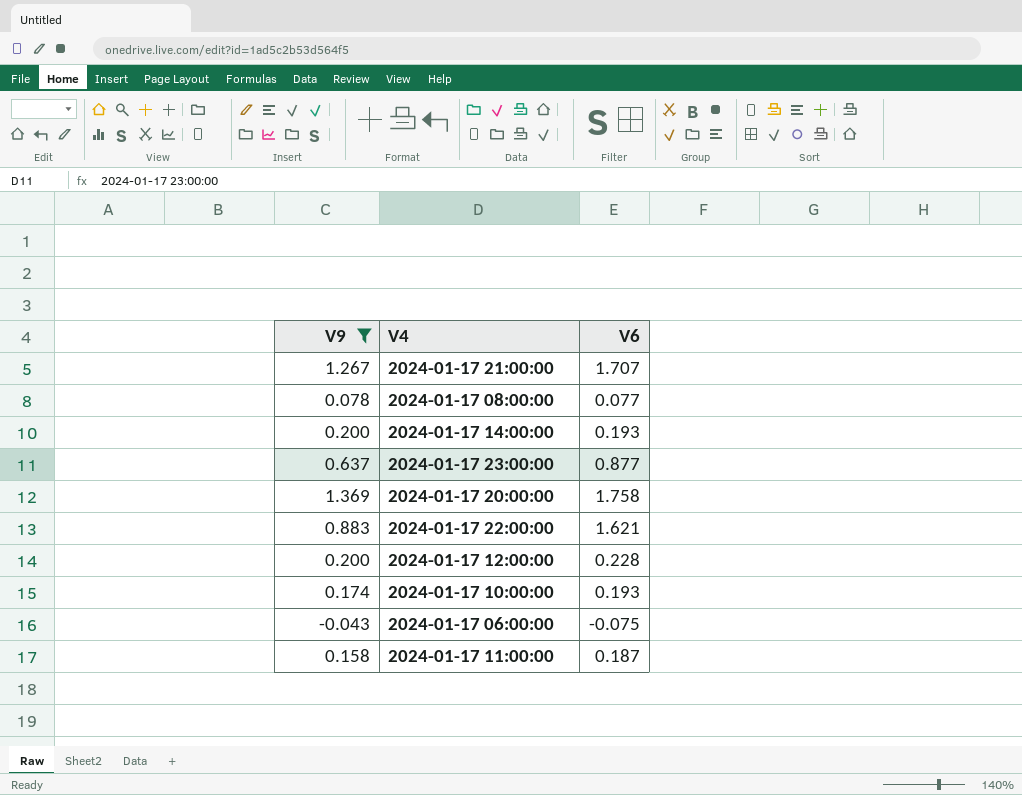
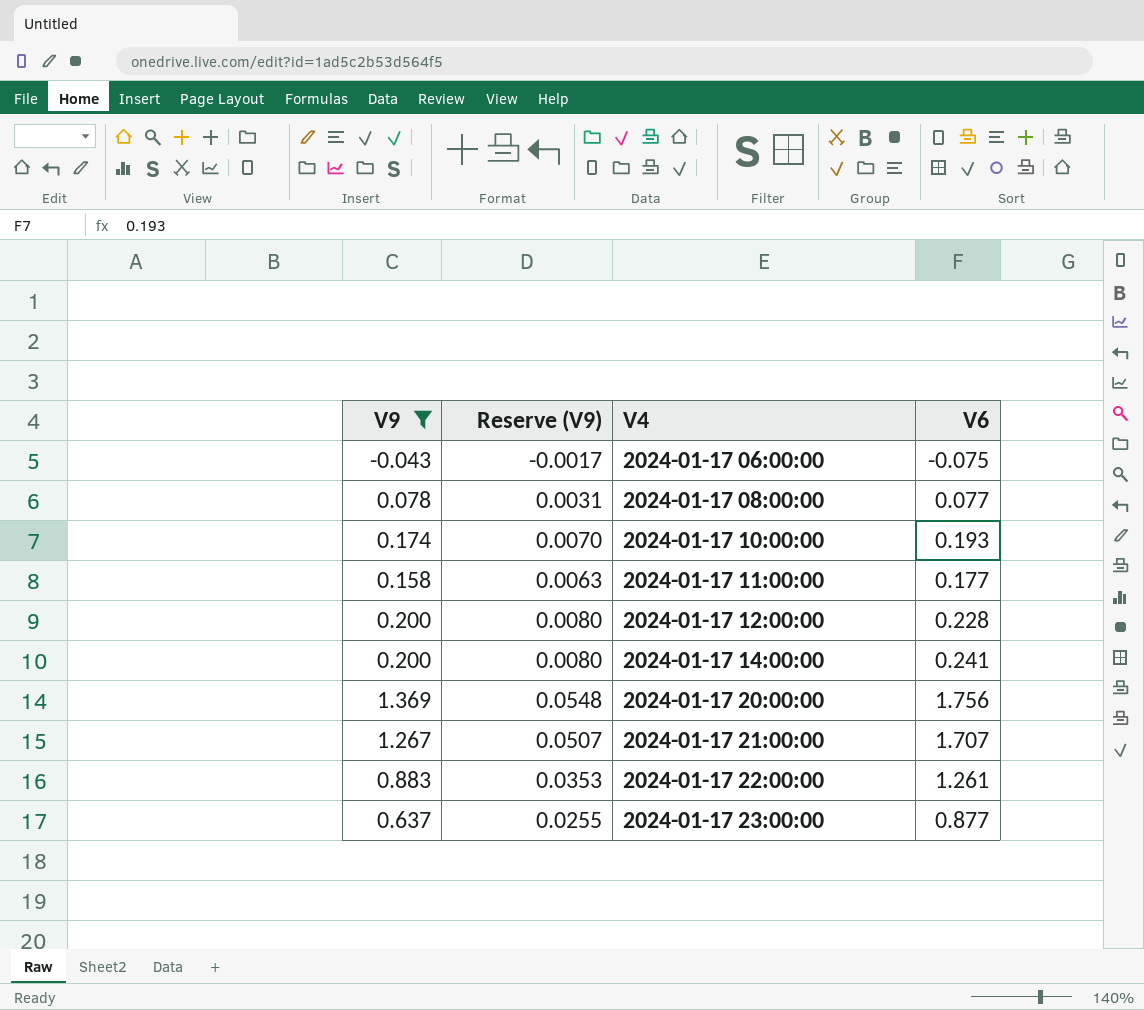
row order: none -> V4 ascending
column Reserve (V9) | formula: none -> [V9] * 0.04
2024-01-17 11:00:00 | V6: 0.187 -> 0.177
2024-01-17 14:00:00 | V6: 0.193 -> 0.241
2024-01-17 20:00:00 | V6: 1.758 -> 1.756
2024-01-17 22:00:00 | V6: 1.621 -> 1.261

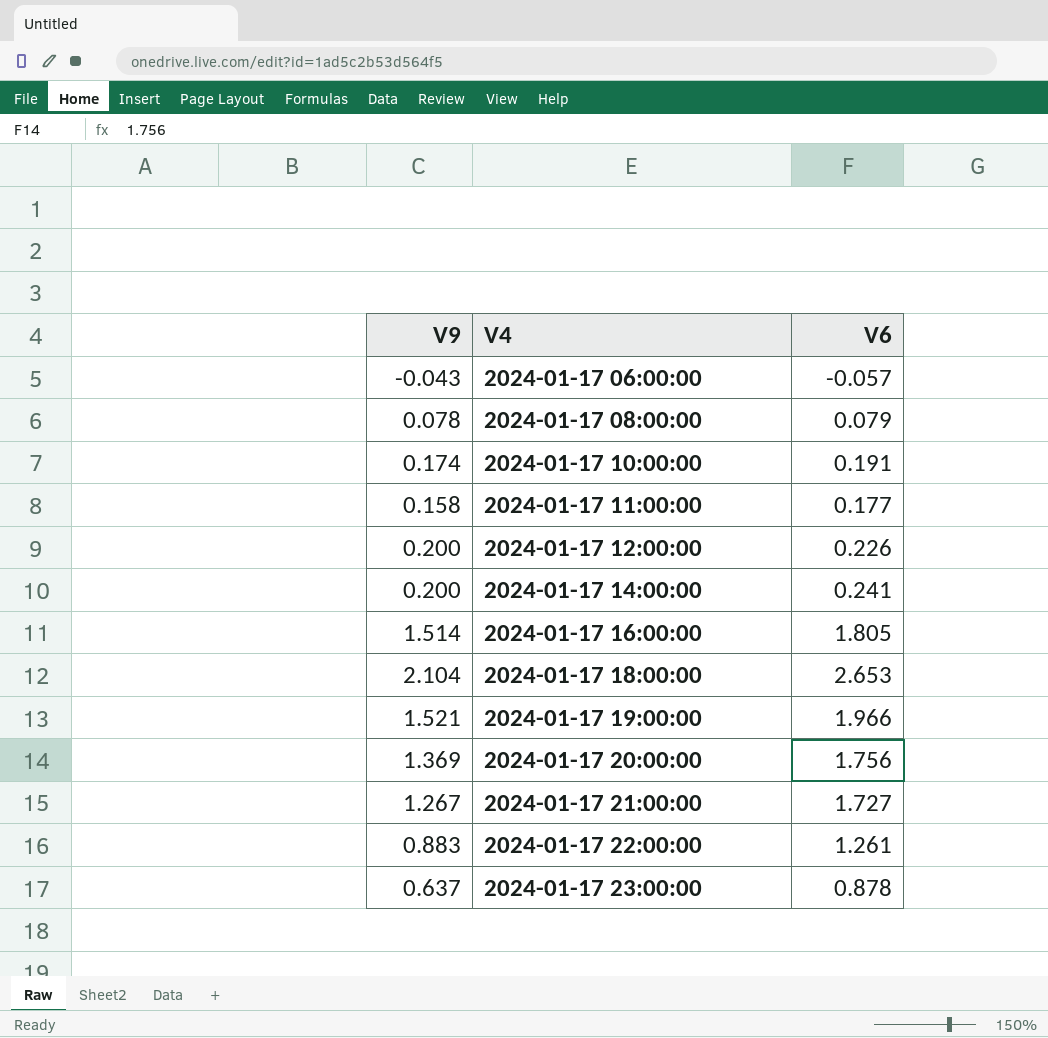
filter: V9 <= 1.369 -> none
column Reserve (V9) | formula: [V9] * 0.04 -> none
2024-01-17 06:00:00 | V6: -0.075 -> -0.057
2024-01-17 08:00:00 | V6: 0.077 -> 0.079
2024-01-17 10:00:00 | V6: 0.193 -> 0.191
2024-01-17 12:00:00 | V6: 0.228 -> 0.226
2024-01-17 21:00:00 | V6: 1.707 -> 1.727
2024-01-17 23:00:00 | V6: 0.877 -> 0.878

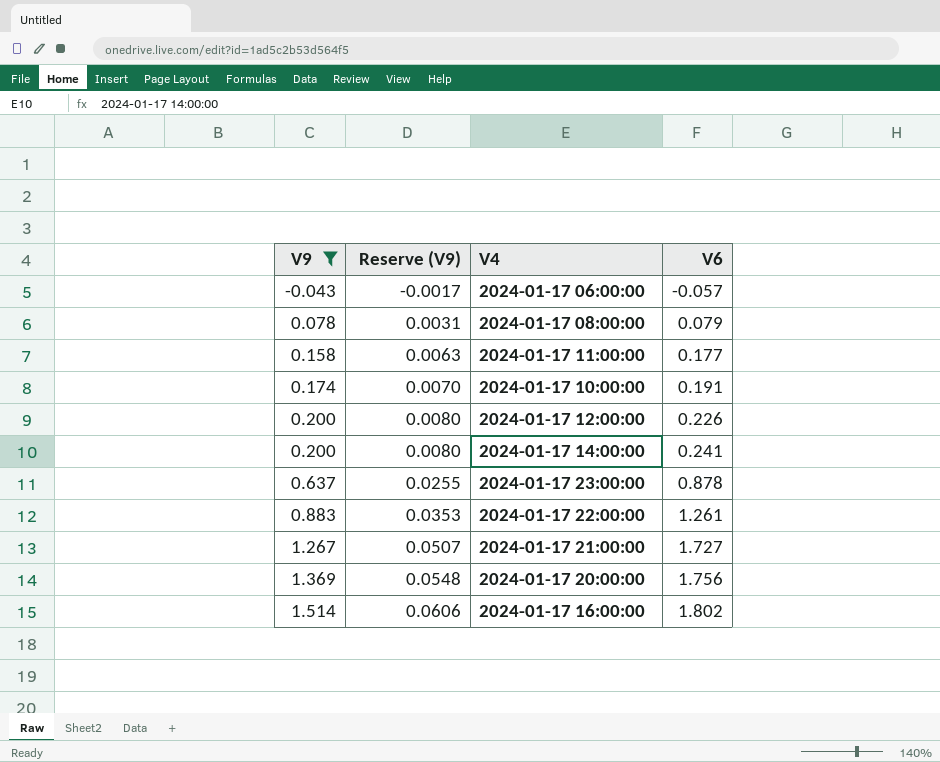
filter: none -> V9 <= 1.514
row order: V4 ascending -> V9 ascending
column Reserve (V9) | formula: none -> [V9] * 0.04
2024-01-17 16:00:00 | V6: 1.805 -> 1.802

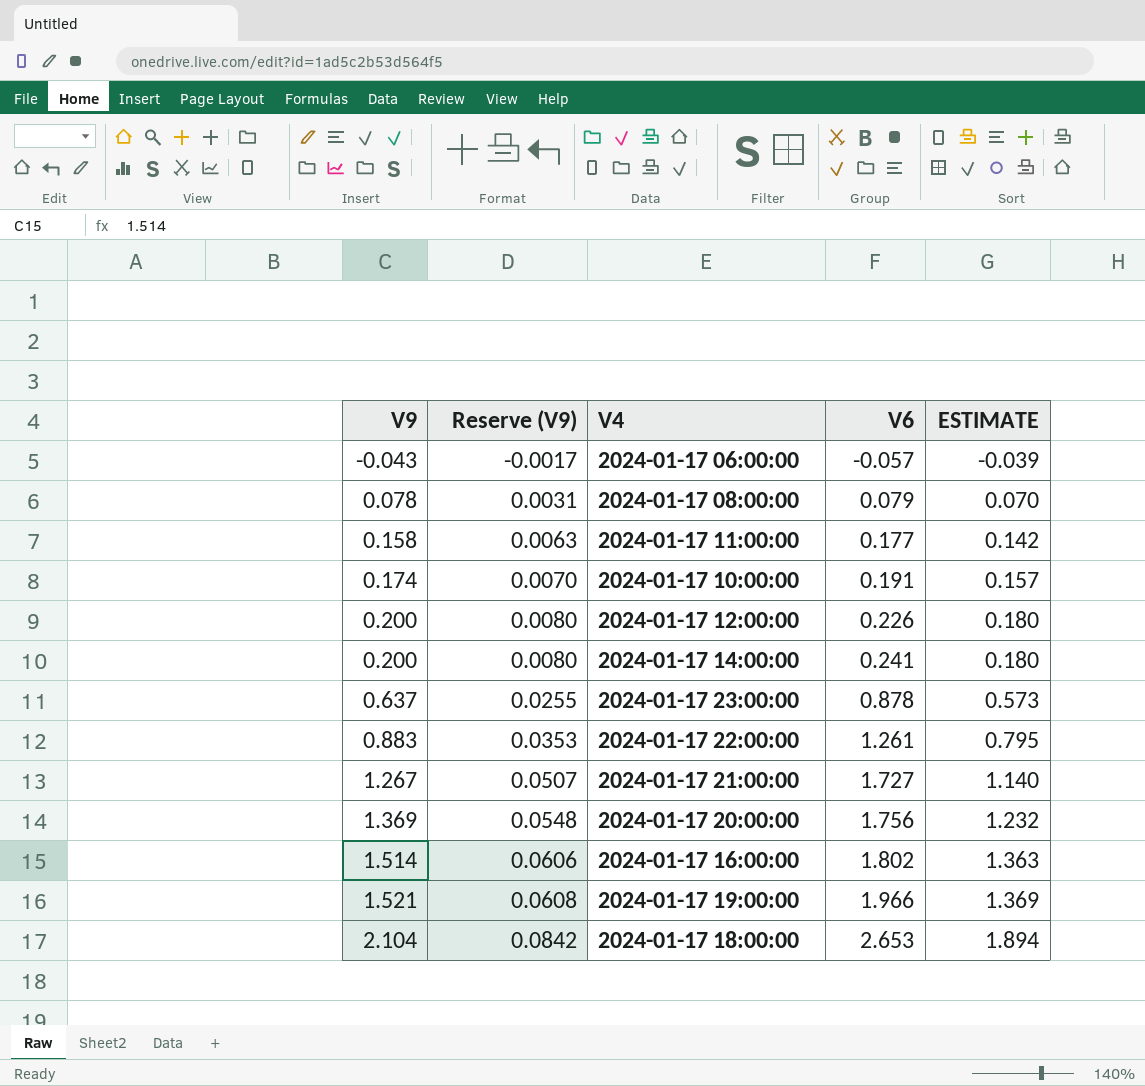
filter: V9 <= 1.514 -> none
column ESTIMATE | formula: none -> [V9] * 0.9

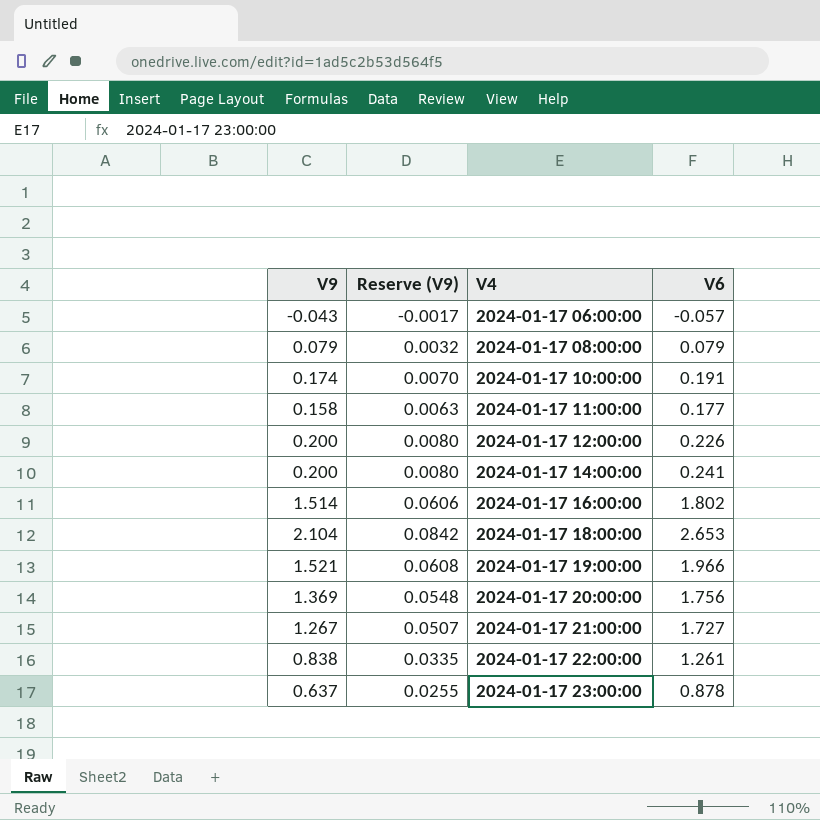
row order: V9 ascending -> V4 ascending
column ESTIMATE | formula: [V9] * 0.9 -> none
2024-01-17 08:00:00 | V9: 0.078 -> 0.079
2024-01-17 08:00:00 | Reserve (V9): 0.0031 -> 0.0032
2024-01-17 22:00:00 | V9: 0.883 -> 0.838
2024-01-17 22:00:00 | Reserve (V9): 0.0353 -> 0.0335

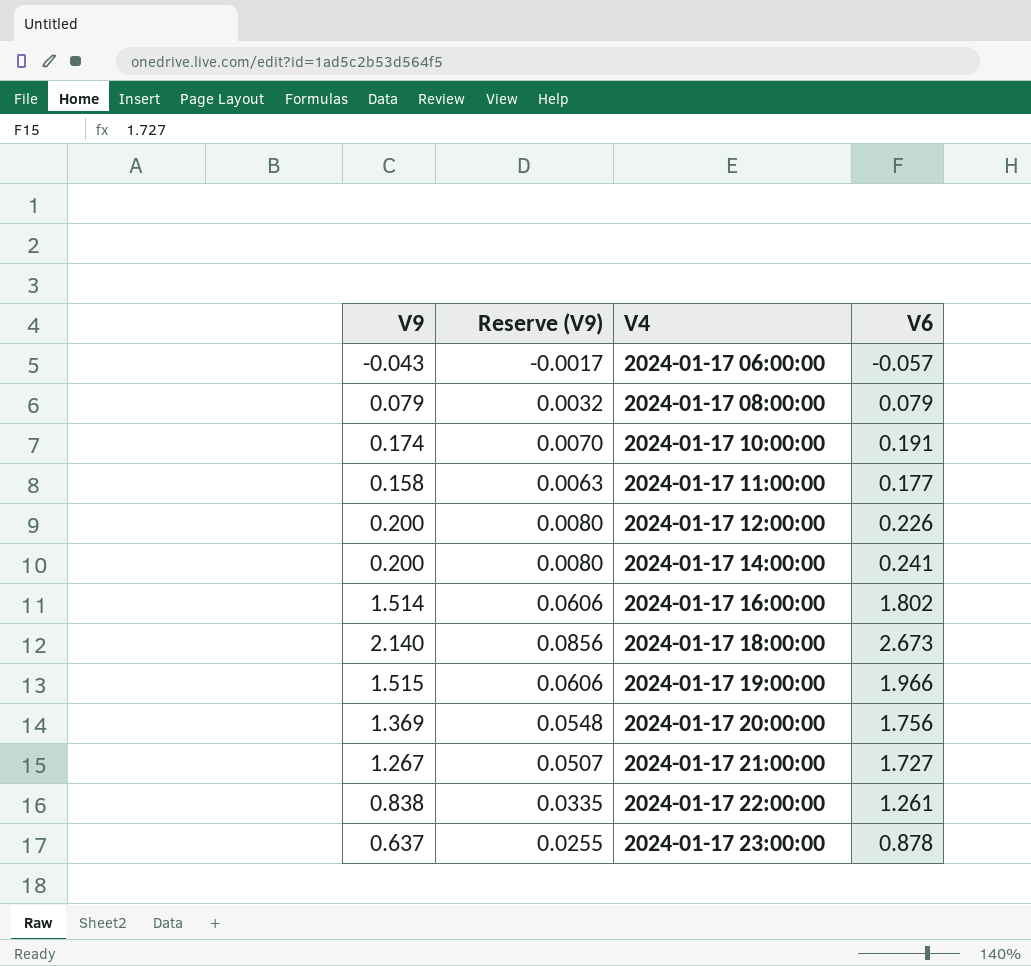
2024-01-17 18:00:00 | V9: 2.104 -> 2.140
2024-01-17 18:00:00 | Reserve (V9): 0.0842 -> 0.0856
2024-01-17 18:00:00 | V6: 2.653 -> 2.673
2024-01-17 19:00:00 | V9: 1.521 -> 1.515
2024-01-17 19:00:00 | Reserve (V9): 0.0608 -> 0.0606

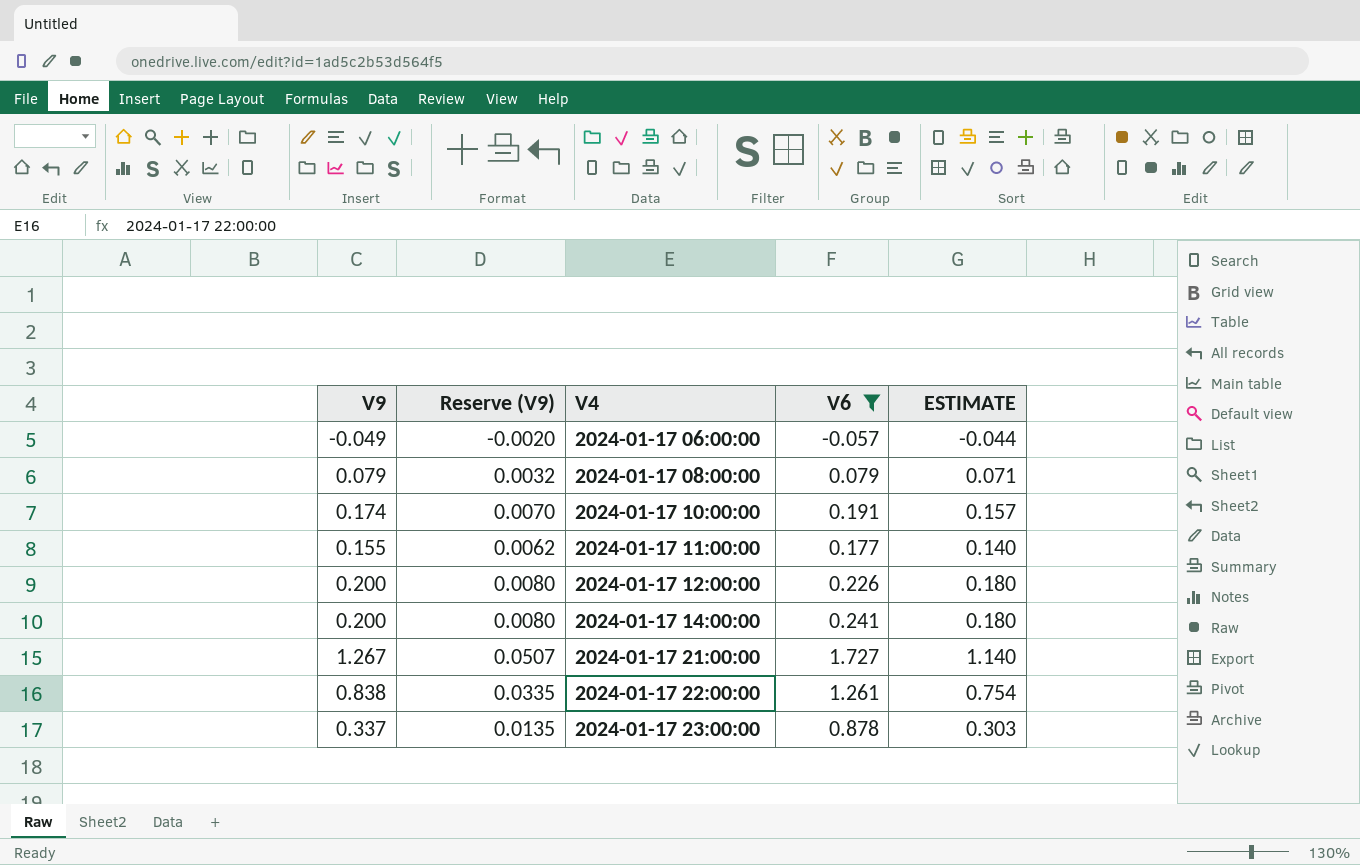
filter: none -> V6 <= 1.727
column ESTIMATE | formula: none -> [V9] * 0.9
2024-01-17 06:00:00 | V9: -0.043 -> -0.049
2024-01-17 06:00:00 | Reserve (V9): -0.0017 -> -0.0020
2024-01-17 11:00:00 | V9: 0.158 -> 0.155
2024-01-17 11:00:00 | Reserve (V9): 0.0063 -> 0.0062
2024-01-17 23:00:00 | V9: 0.637 -> 0.337
2024-01-17 23:00:00 | Reserve (V9): 0.0255 -> 0.0135

